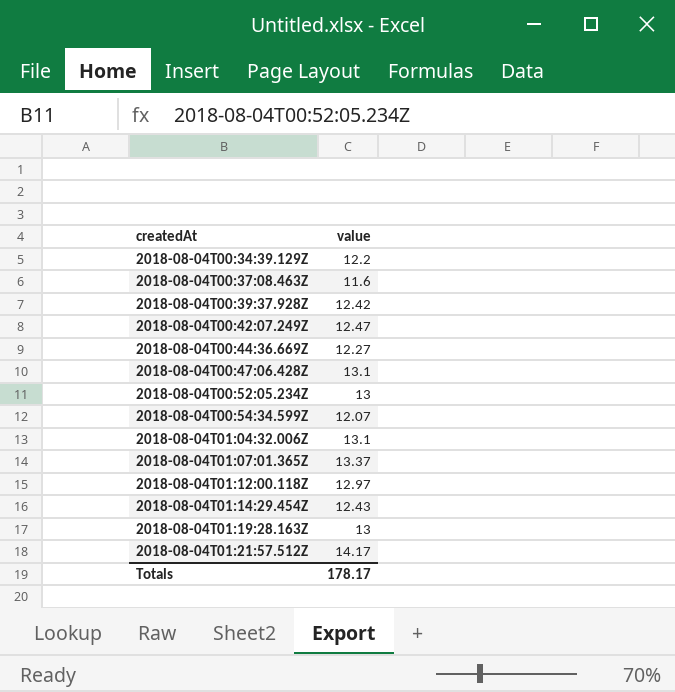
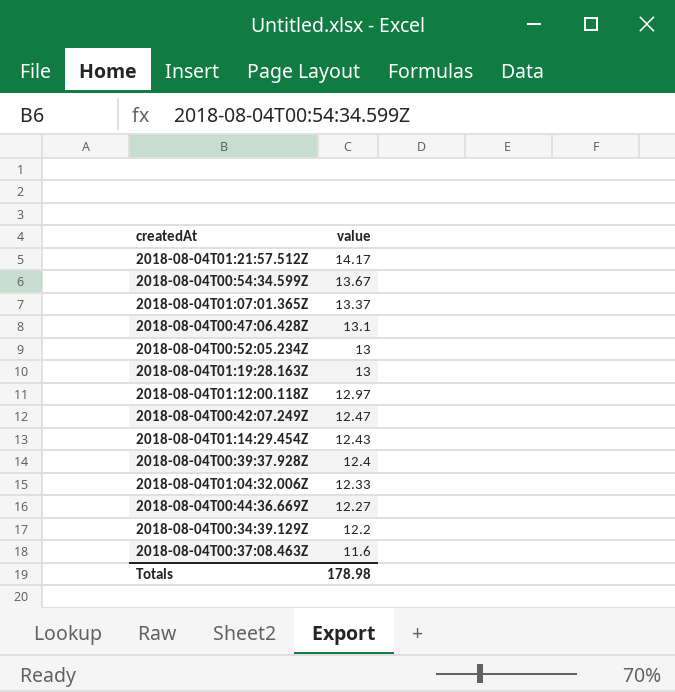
row order: createdAt ascending -> value descending
2018-08-04T00:54:34.599Z | value: 12.07 -> 13.67
2018-08-04T00:39:37.928Z | value: 12.42 -> 12.4
2018-08-04T01:04:32.006Z | value: 13.1 -> 12.33
Totals | value: 178.17 -> 178.98

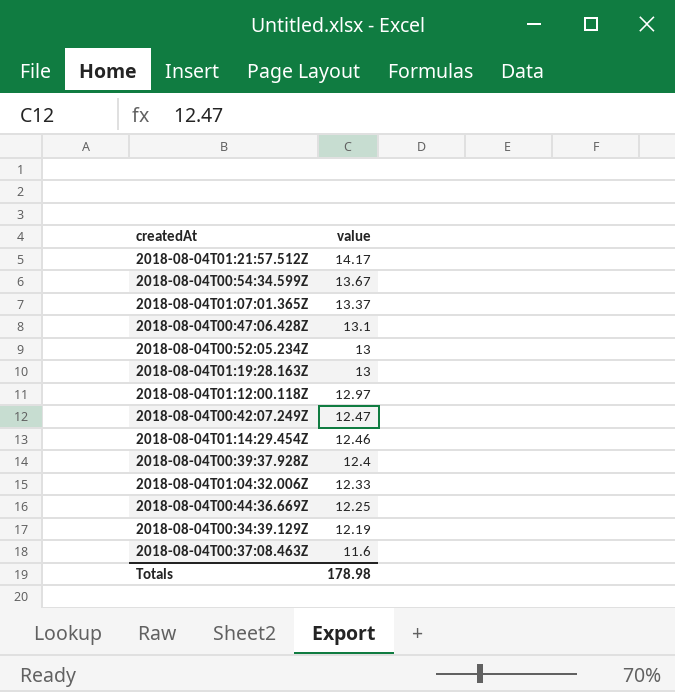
2018-08-04T01:14:29.454Z | value: 12.43 -> 12.46
2018-08-04T00:44:36.669Z | value: 12.27 -> 12.25
2018-08-04T00:34:39.129Z | value: 12.2 -> 12.19

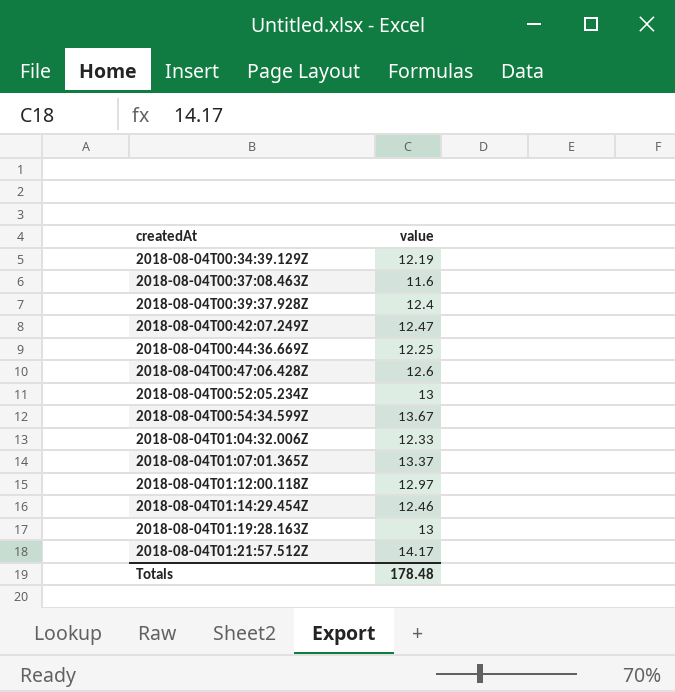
row order: value descending -> createdAt ascending
2018-08-04T00:47:06.428Z | value: 13.1 -> 12.6
Totals | value: 178.98 -> 178.48

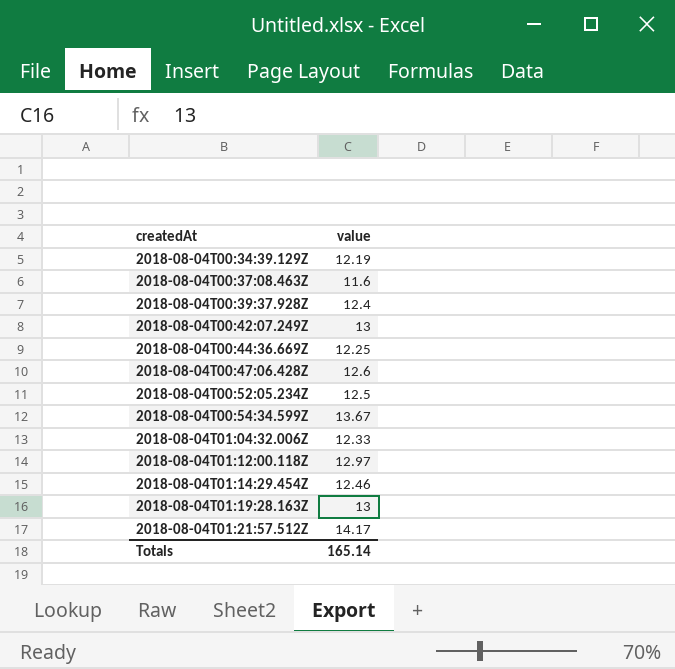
row 2018-08-04T01:07:01.365Z: 13.37 -> none
2018-08-04T00:42:07.249Z | value: 12.47 -> 13
2018-08-04T00:52:05.234Z | value: 13 -> 12.5
Totals | value: 178.48 -> 165.14

